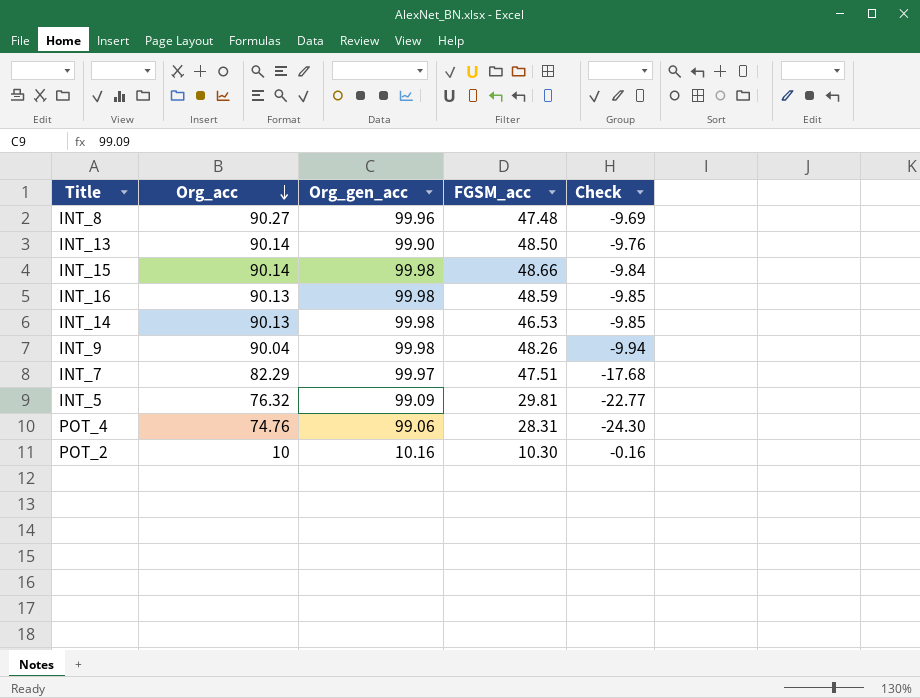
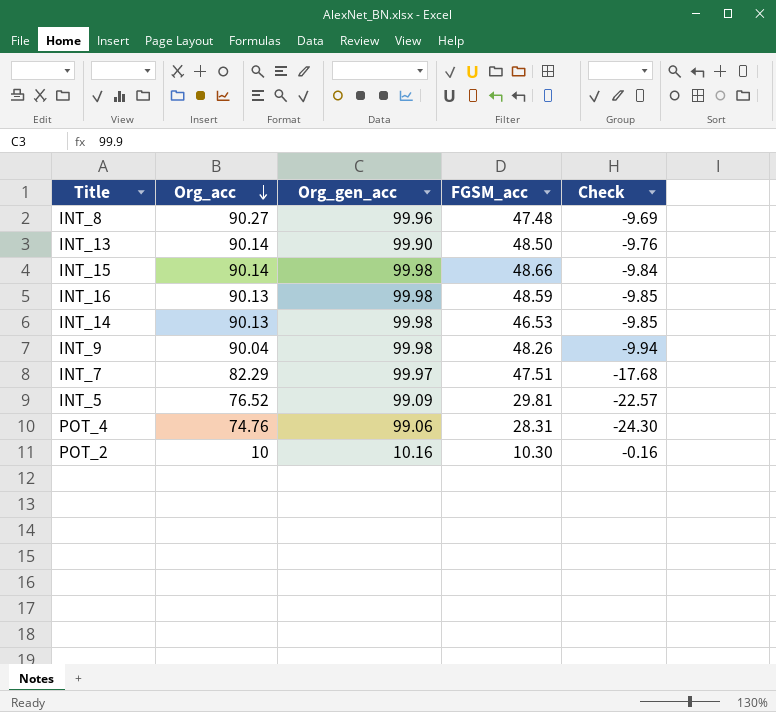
INT_5 | Org_acc: 76.32 -> 76.52
INT_5 | Check: -22.77 -> -22.57

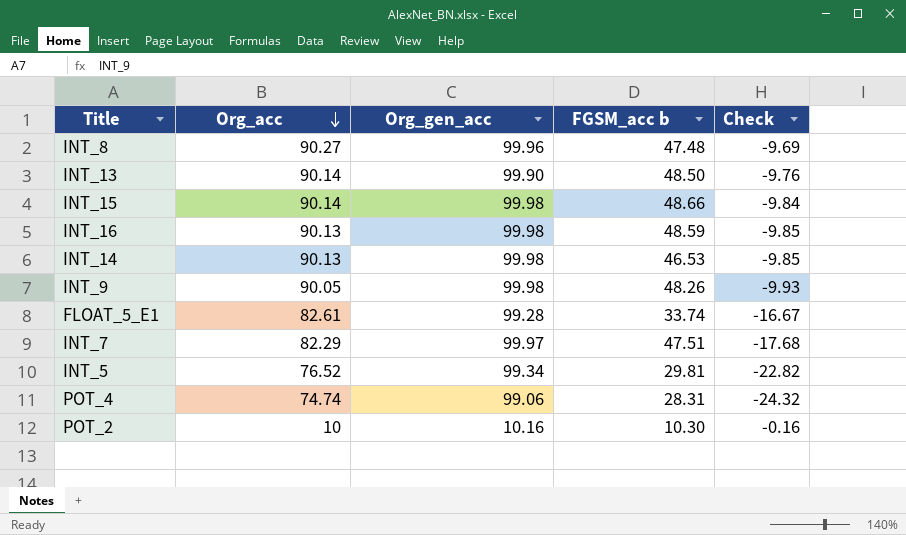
column name: FGSM_acc -> FGSM_acc b
INT_9 | Org_acc: 90.04 -> 90.05
INT_9 | Check: -9.94 -> -9.93
row FLOAT_5_E1: none -> 82.61 | 99.28 | 33.74 | -16.67
INT_5 | Org_gen_acc: 99.09 -> 99.34
INT_5 | Check: -22.57 -> -22.82
POT_4 | Org_acc: 74.76 -> 74.74
POT_4 | Check: -24.30 -> -24.32

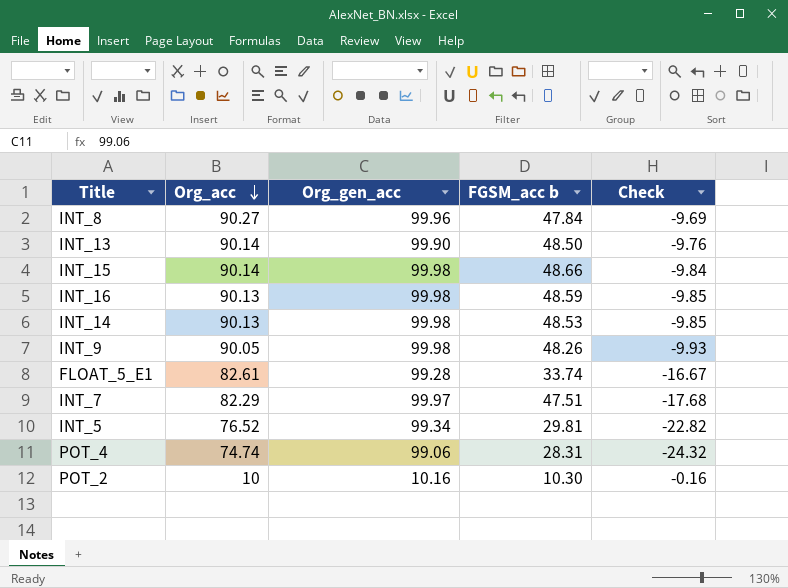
INT_8 | FGSM_acc b: 47.48 -> 47.84
INT_14 | FGSM_acc b: 46.53 -> 48.53

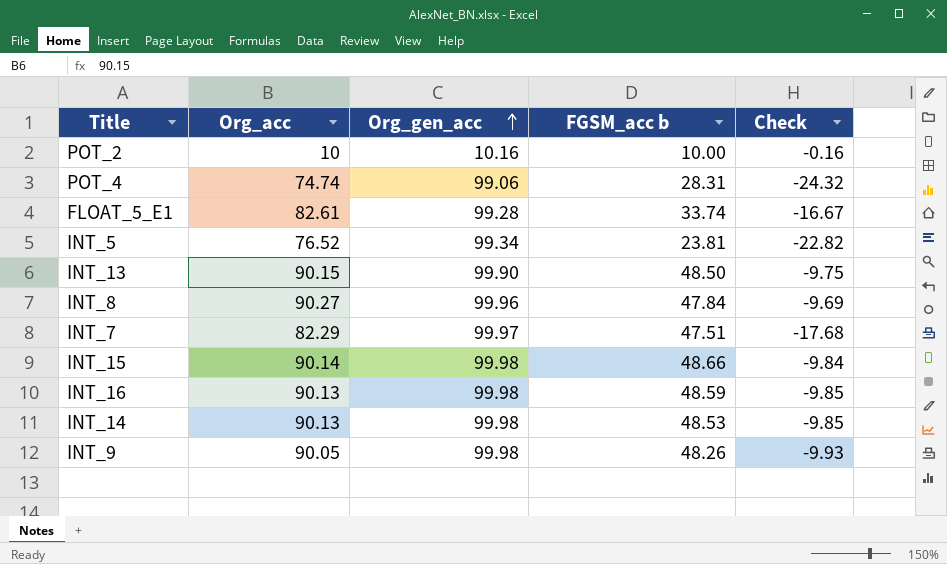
row order: Org_acc descending -> Org_gen_acc ascending
POT_2 | FGSM_acc b: 10.30 -> 10.00
INT_5 | FGSM_acc b: 29.81 -> 23.81
INT_13 | Org_acc: 90.14 -> 90.15
INT_13 | Check: -9.76 -> -9.75

